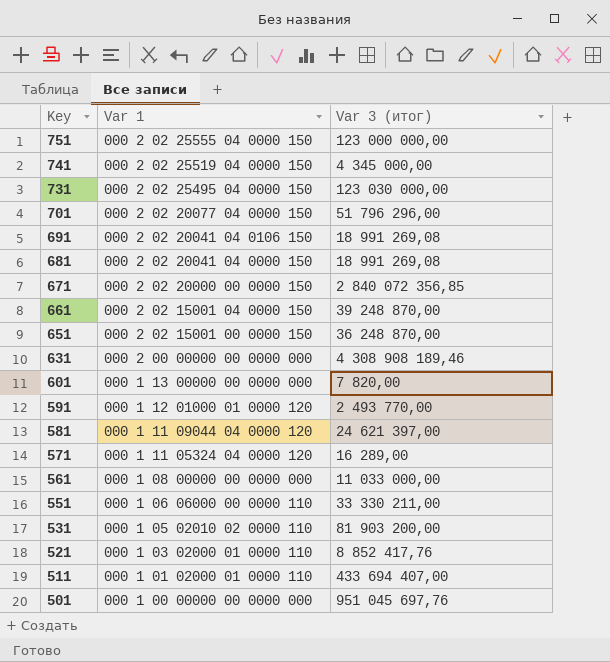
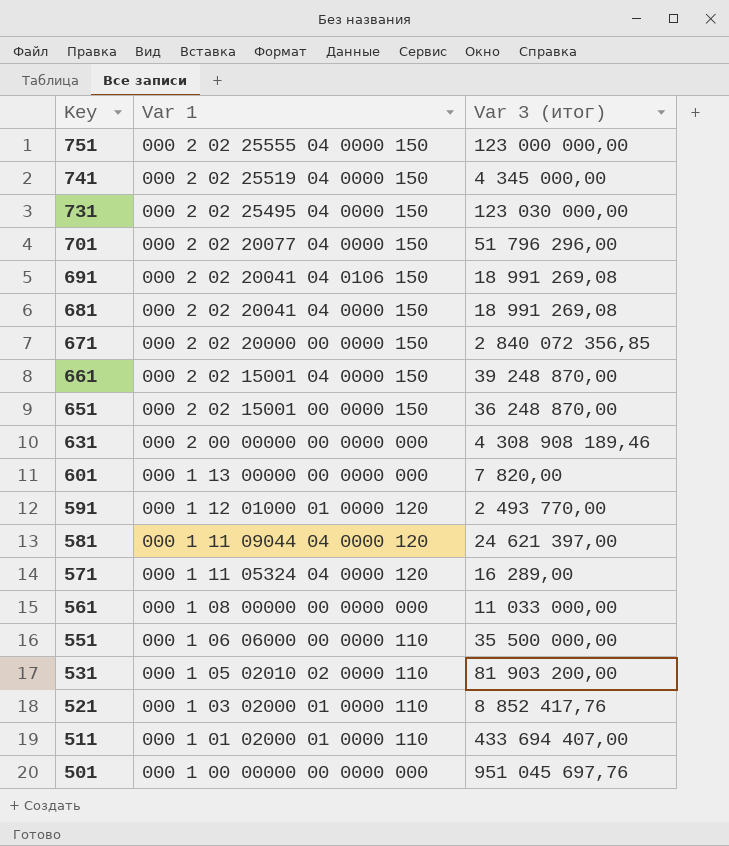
551 | Var 3 (итог): 33 330 211,00 -> 35 500 000,00

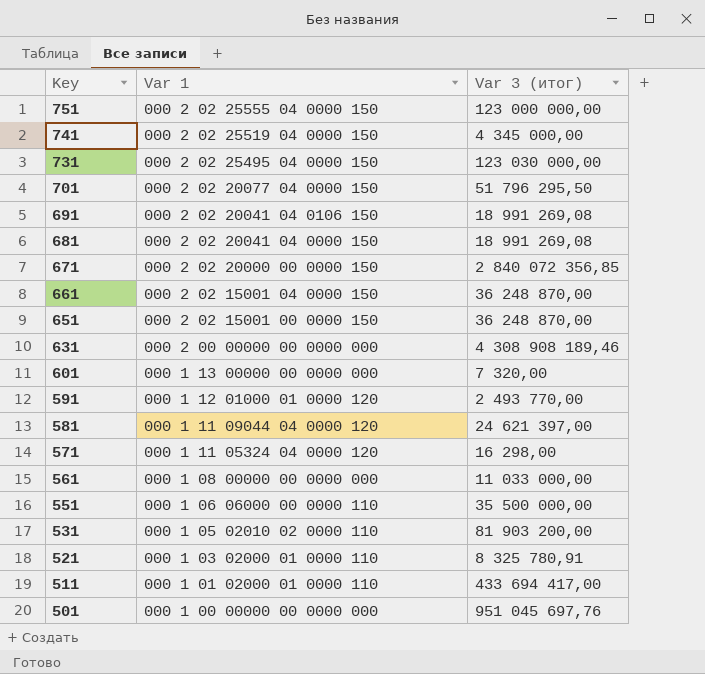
701 | Var 3 (итог): 51 796 296,00 -> 51 796 295,50
661 | Var 3 (итог): 39 248 870,00 -> 36 248 870,00
601 | Var 3 (итог): 7 820,00 -> 7 320,00
571 | Var 3 (итог): 16 289,00 -> 16 298,00
521 | Var 3 (итог): 8 852 417,76 -> 8 325 780,91
511 | Var 3 (итог): 433 694 407,00 -> 433 694 417,00

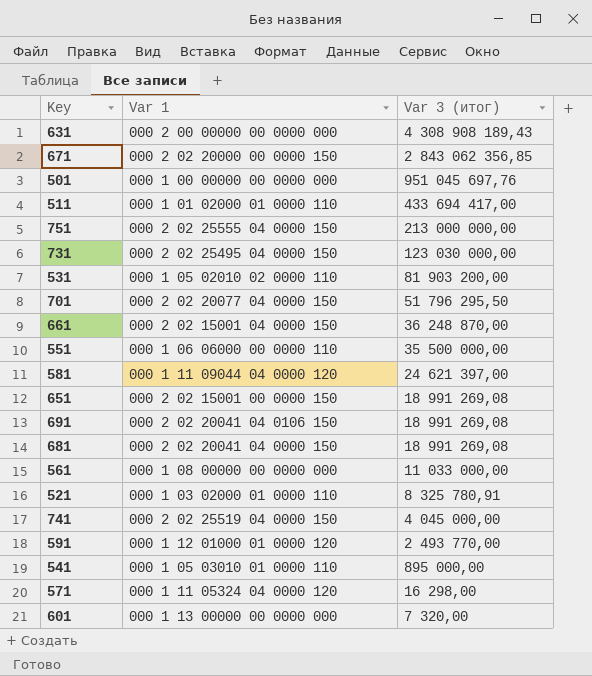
row order: Key descending -> Var 3 (итог) descending
631 | Var 3 (итог): 4 308 908 189,46 -> 4 308 908 189,43
671 | Var 3 (итог): 2 840 072 356,85 -> 2 843 062 356,85
751 | Var 3 (итог): 123 000 000,00 -> 213 000 000,00
651 | Var 3 (итог): 36 248 870,00 -> 18 991 269,08
741 | Var 3 (итог): 4 345 000,00 -> 4 045 000,00
row 541: none -> 000 1 05 03010 01 0000 110 | 895 000,00

